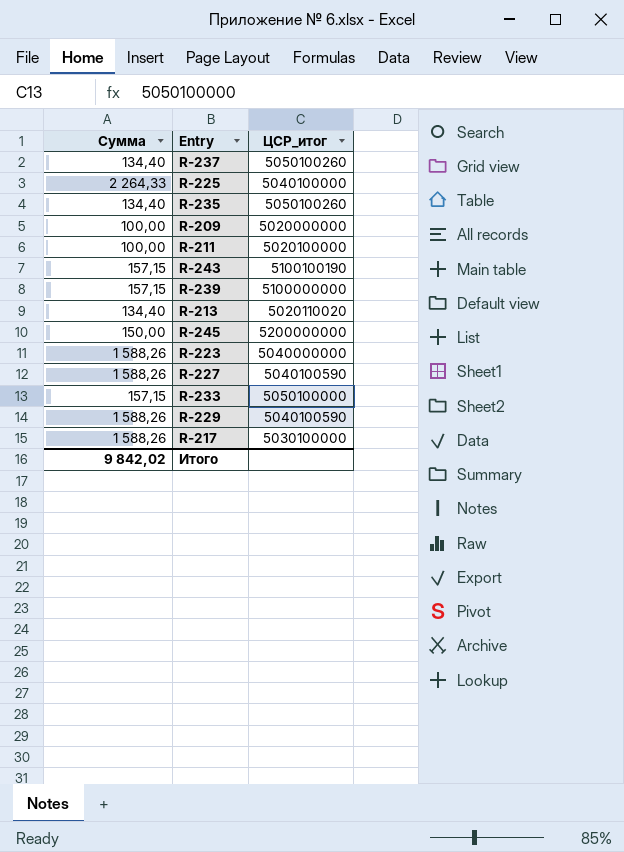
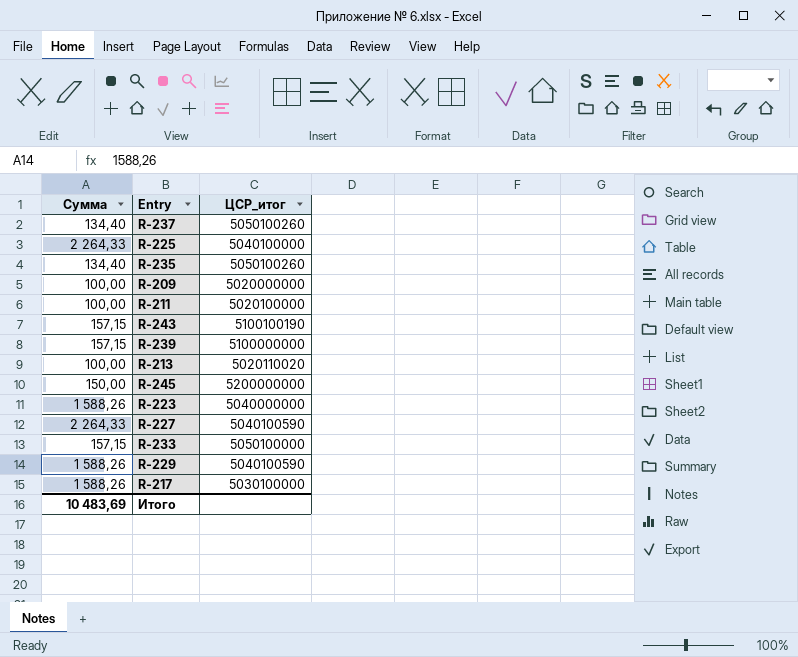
R-213 | Сумма: 134,40 -> 100,00
R-227 | Сумма: 1 588,26 -> 2 264,33
Итого | Сумма: 9 842,02 -> 10 483,69

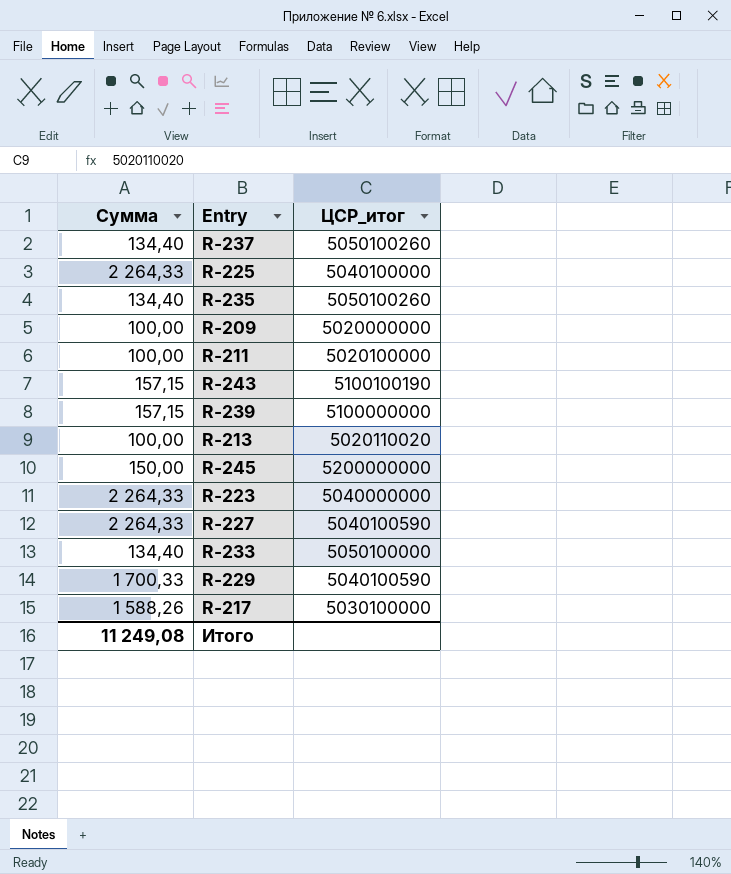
R-223 | Сумма: 1 588,26 -> 2 264,33
R-233 | Сумма: 157,15 -> 134,40
R-229 | Сумма: 1 588,26 -> 1 700,33
Итого | Сумма: 10 483,69 -> 11 249,08

